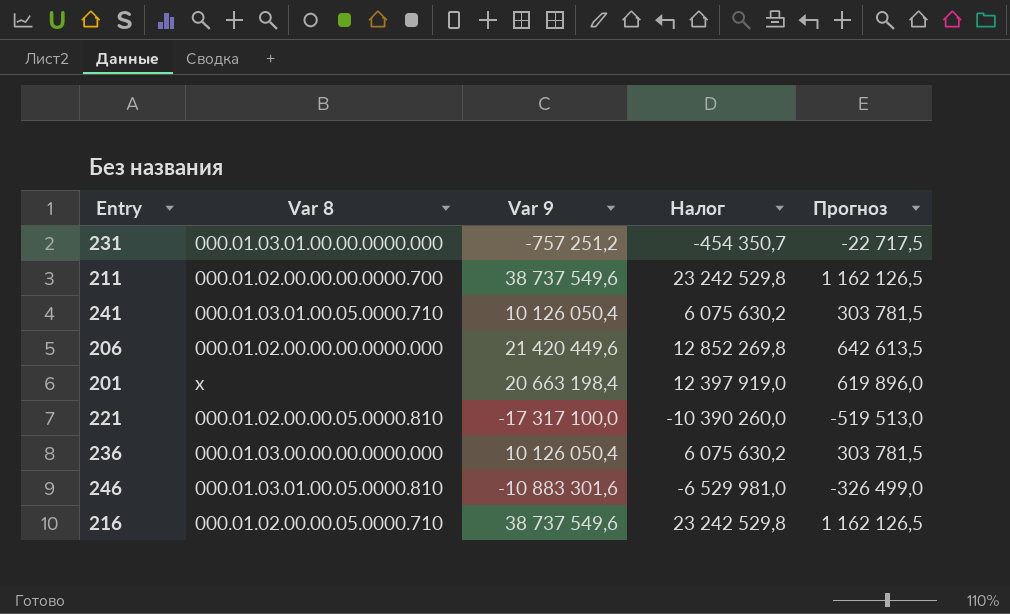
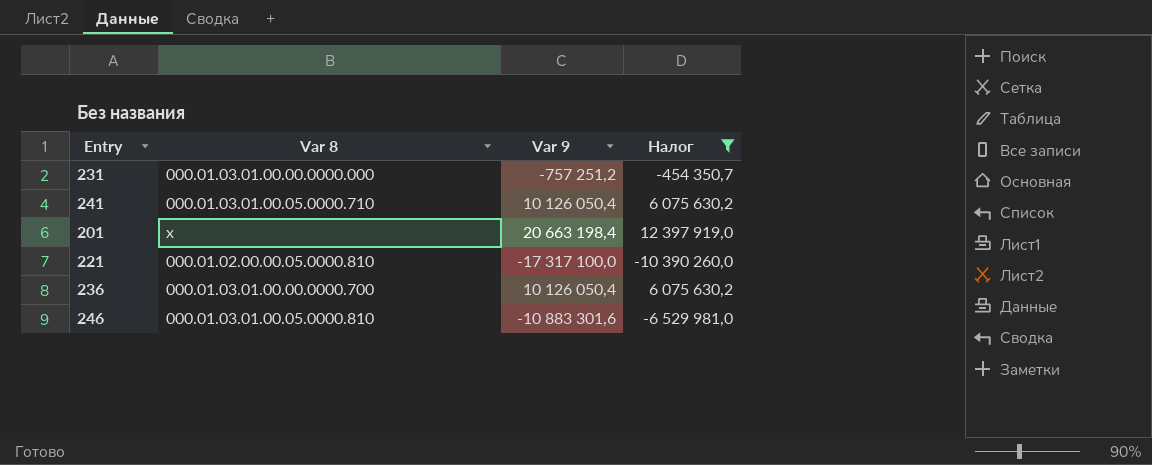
filter: none -> Налог <= 12 397 919,0
column Прогноз | formula: [Var 9] * 0,03 -> none
236 | Var 8: 000.01.03.00.00.00.0000.000 -> 000.01.03.01.00.00.0000.700

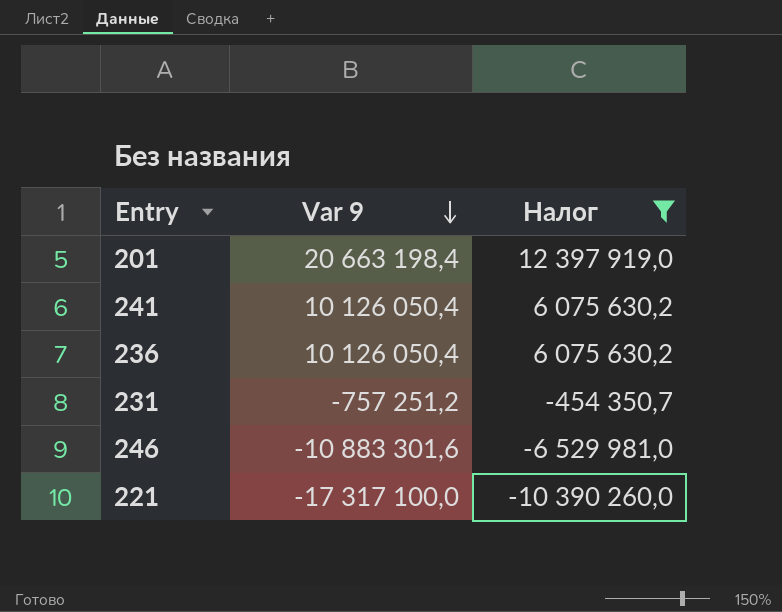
row order: none -> Var 9 descending
column Var 8 | position: 2 -> none

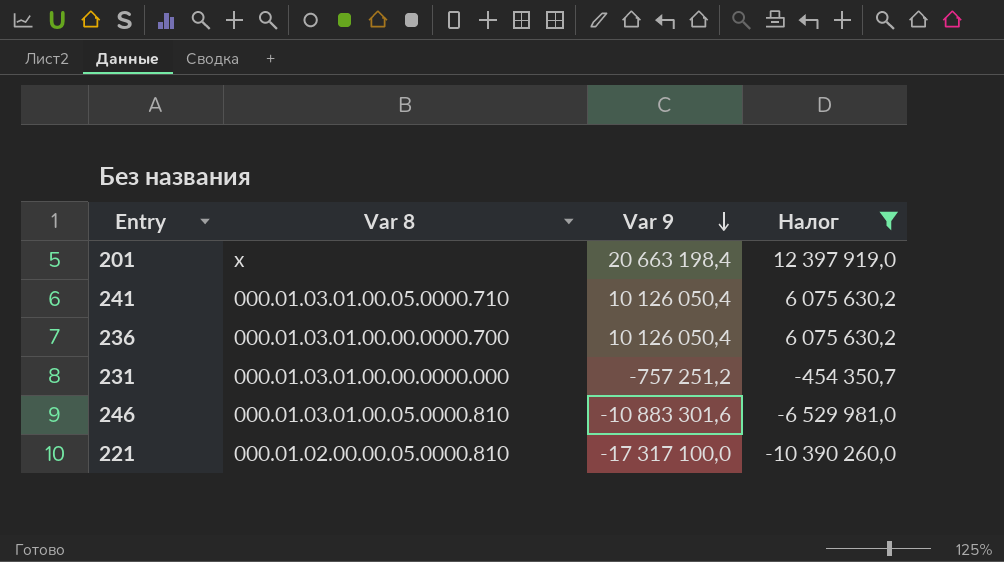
column Var 8 | position: none -> 2

